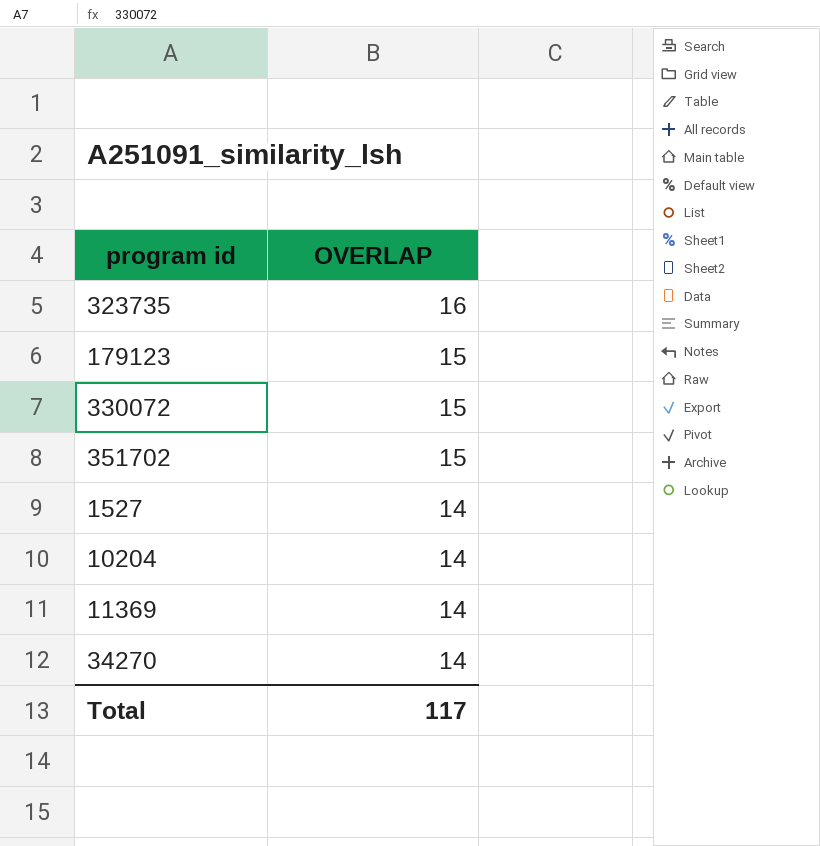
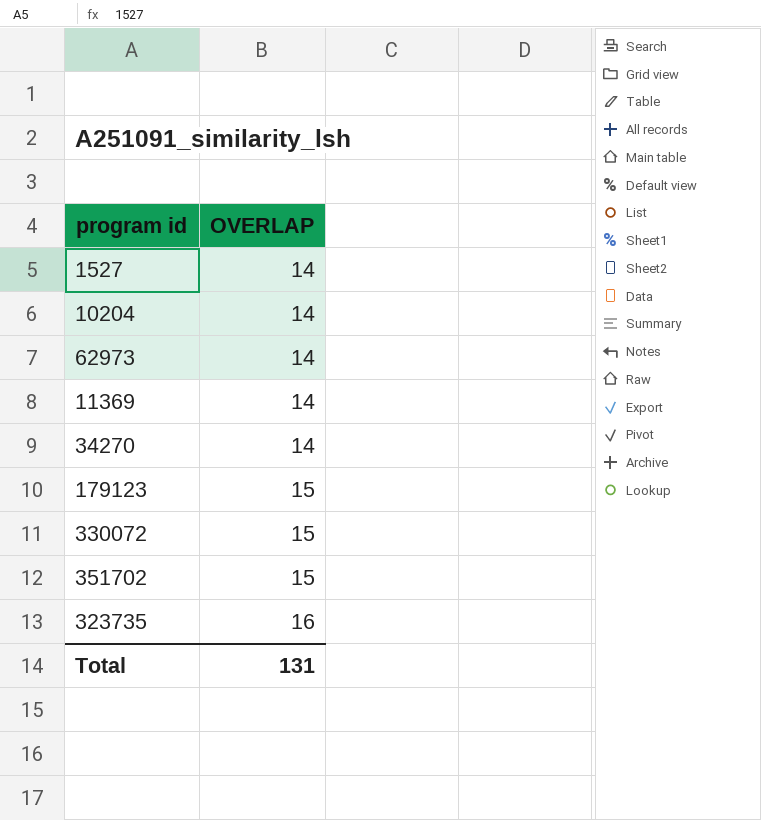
row order: OVERLAP descending -> OVERLAP ascending
row 62973: none -> 14
Total | OVERLAP: 117 -> 131

